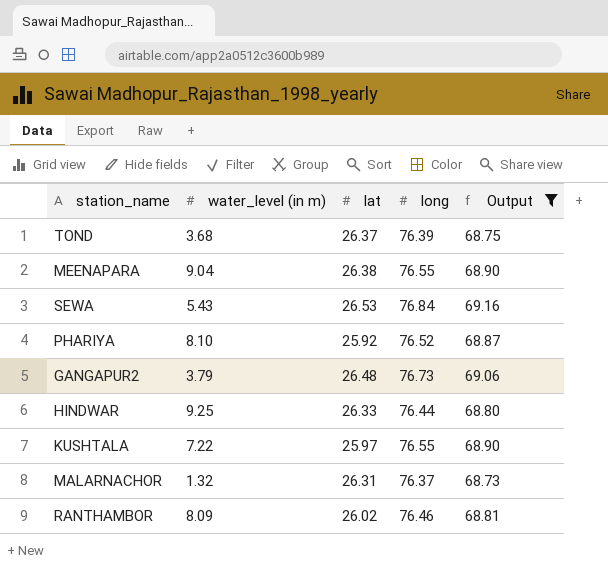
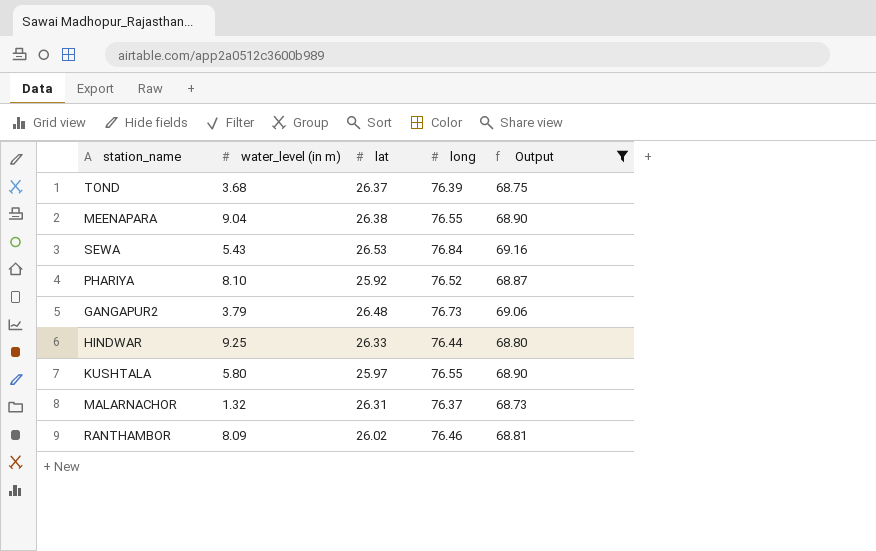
KUSHTALA | water_level (in m): 7.22 -> 5.80

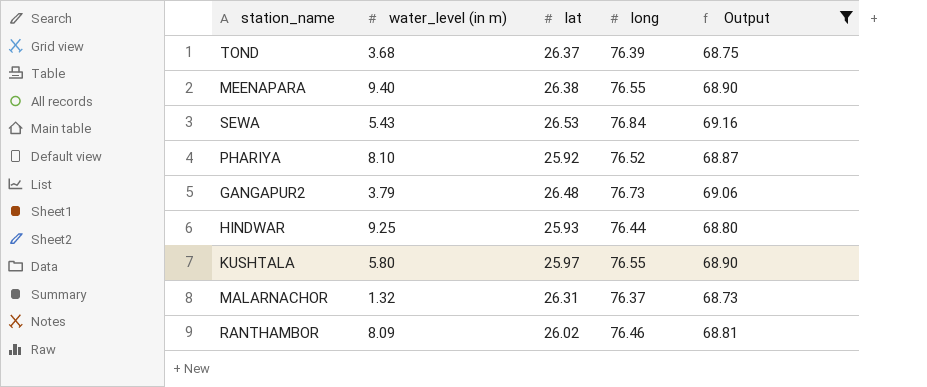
MEENAPARA | water_level (in m): 9.04 -> 9.40
HINDWAR | lat: 26.33 -> 25.93

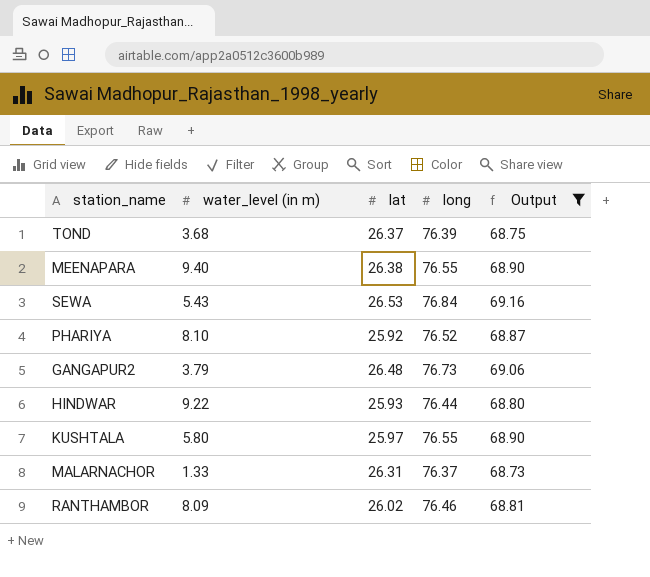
HINDWAR | water_level (in m): 9.25 -> 9.22
MALARNACHOR | water_level (in m): 1.32 -> 1.33

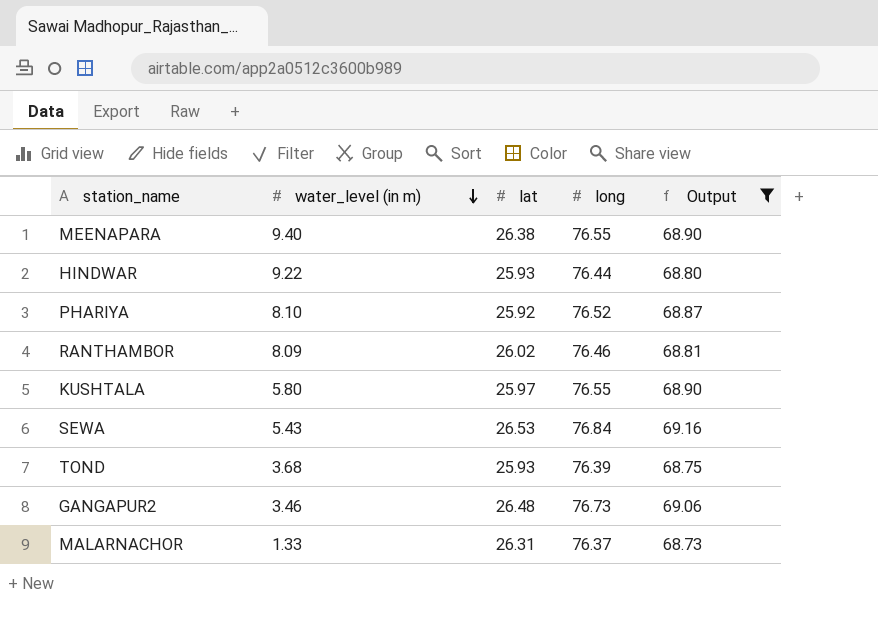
row order: none -> water_level (in m) descending
TOND | lat: 26.37 -> 25.93
GANGAPUR2 | water_level (in m): 3.79 -> 3.46

